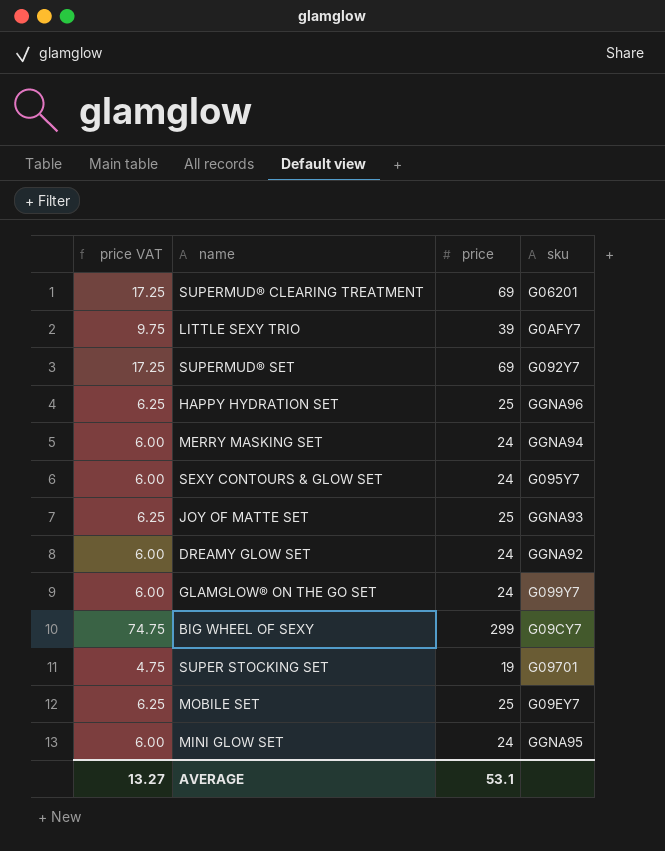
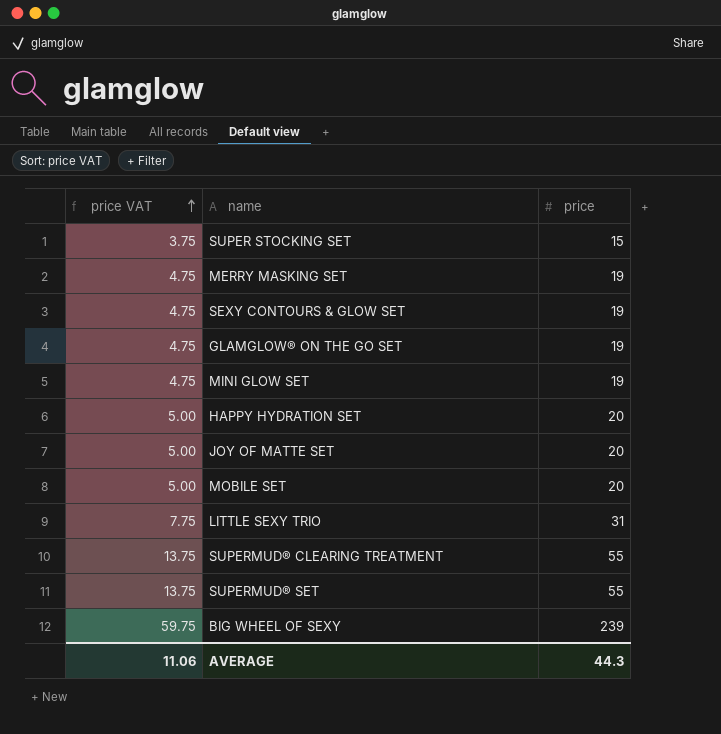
row order: none -> price VAT ascending
column sku | position: 4 -> none
row DREAMY GLOW SET: 6.00 | 24 | GGNA92 -> none
SUPER STOCKING SET | price VAT: 4.75 -> 3.75
SUPER STOCKING SET | price: 19 -> 15
MERRY MASKING SET | price VAT: 6.00 -> 4.75
MERRY MASKING SET | price: 24 -> 19
SEXY CONTOURS & GLOW SET | price VAT: 6.00 -> 4.75
SEXY CONTOURS & GLOW SET | price: 24 -> 19
GLAMGLOW® ON THE GO SET | price VAT: 6.00 -> 4.75
GLAMGLOW® ON THE GO SET | price: 24 -> 19
MINI GLOW SET | price VAT: 6.00 -> 4.75
MINI GLOW SET | price: 24 -> 19
HAPPY HYDRATION SET | price VAT: 6.25 -> 5.00
HAPPY HYDRATION SET | price: 25 -> 20
JOY OF MATTE SET | price VAT: 6.25 -> 5.00
JOY OF MATTE SET | price: 25 -> 20
MOBILE SET | price VAT: 6.25 -> 5.00
MOBILE SET | price: 25 -> 20
LITTLE SEXY TRIO | price VAT: 9.75 -> 7.75
LITTLE SEXY TRIO | price: 39 -> 31
SUPERMUD® CLEARING TREATMENT | price VAT: 17.25 -> 13.75
SUPERMUD® CLEARING TREATMENT | price: 69 -> 55
SUPERMUD® SET | price VAT: 17.25 -> 13.75
SUPERMUD® SET | price: 69 -> 55
BIG WHEEL OF SEXY | price VAT: 74.75 -> 59.75
BIG WHEEL OF SEXY | price: 299 -> 239
AVERAGE | price VAT: 13.27 -> 11.06
AVERAGE | price: 53.1 -> 44.3

